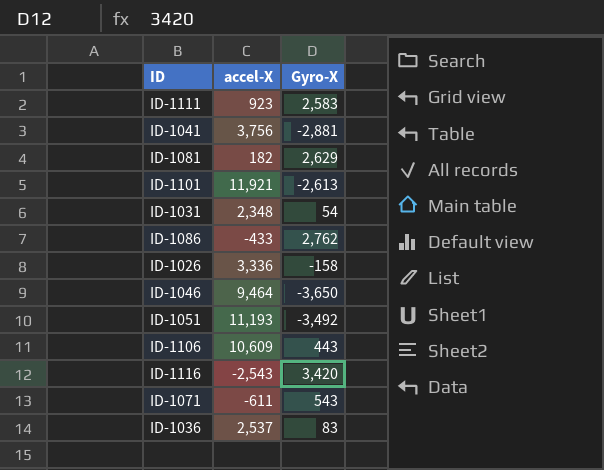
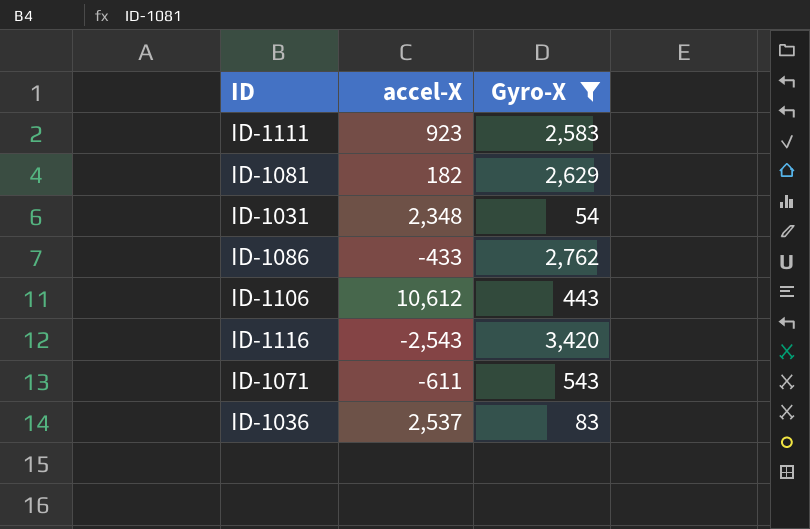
filter: none -> Gyro-X >= 54
ID-1106 | accel-X: 10,609 -> 10,612

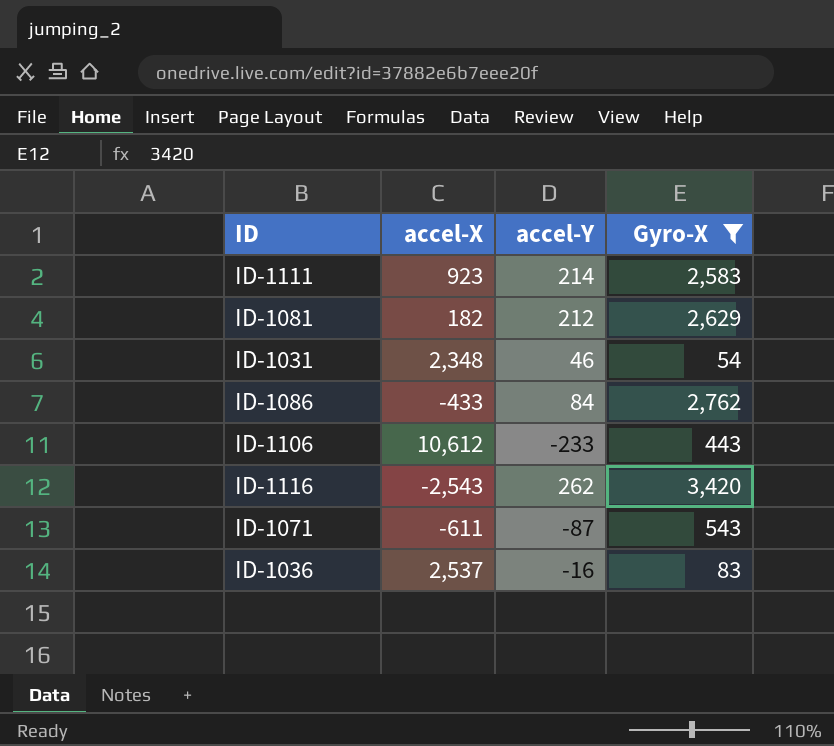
column accel-Y | position: none -> 3

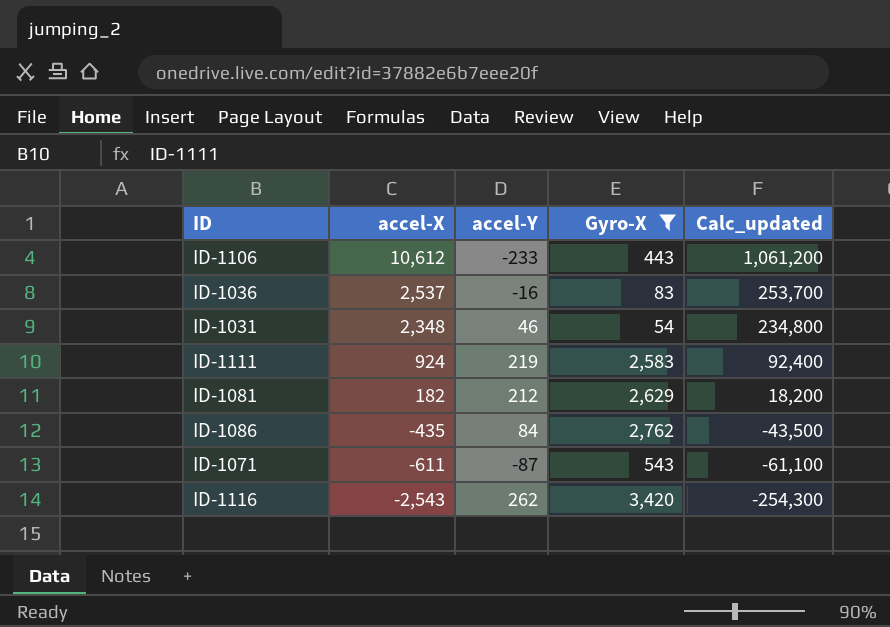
row order: none -> accel-X descending
column Calc_updated | formula: none -> [accel-X] * 100
ID-1111 | accel-X: 923 -> 924
ID-1111 | accel-Y: 214 -> 219
ID-1086 | accel-X: -433 -> -435

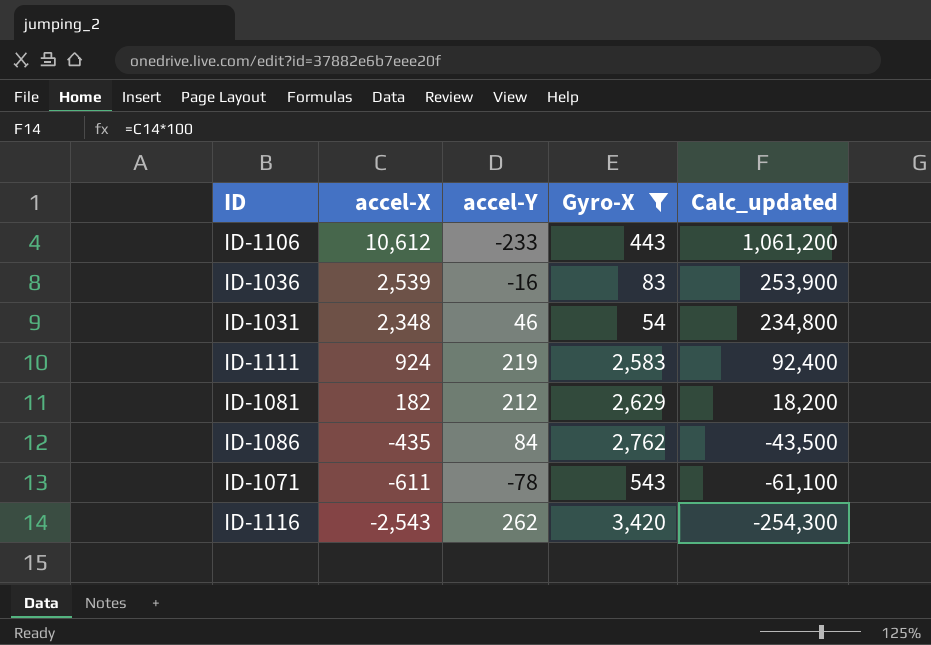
ID-1036 | accel-X: 2,537 -> 2,539
ID-1036 | Calc_updated: 253,700 -> 253,900
ID-1071 | accel-Y: -87 -> -78

